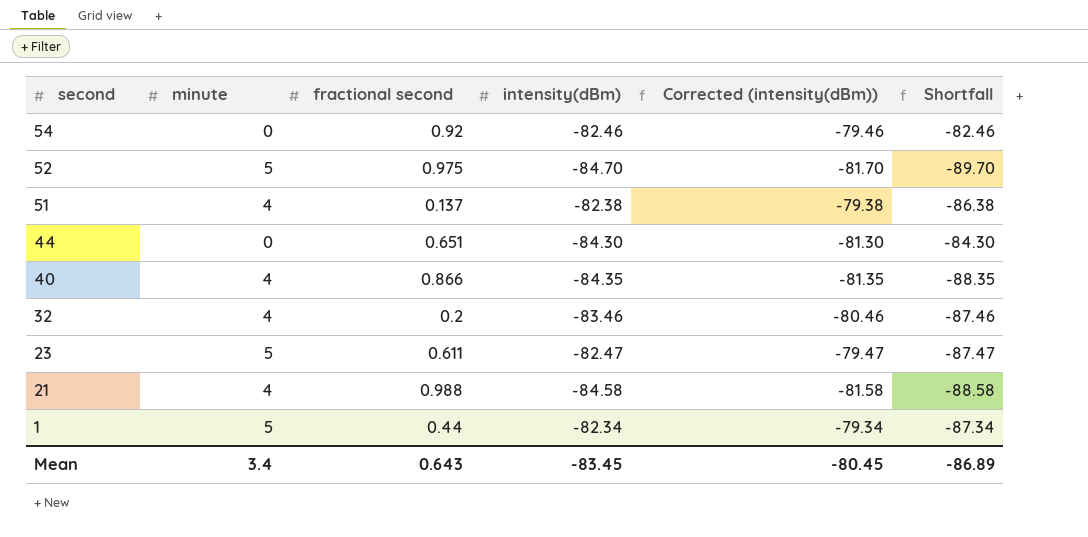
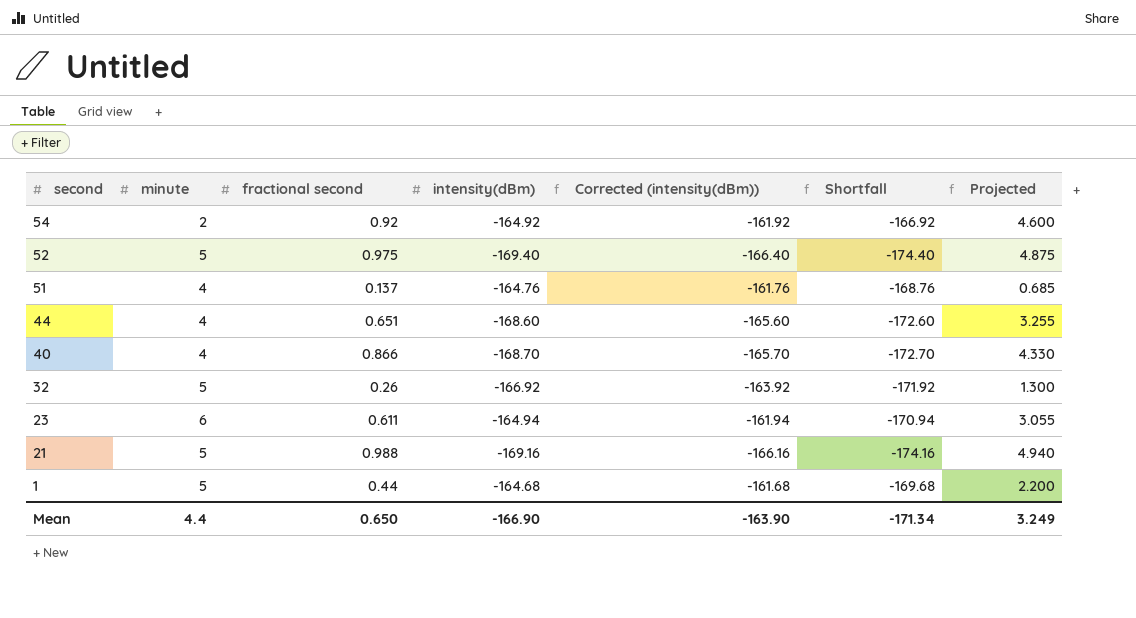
column Projected | formula: none -> [fractional second] * 5
54 | minute: 0 -> 2
54 | intensity(dBm): -82.46 -> -164.92
54 | Corrected (intensity(dBm)): -79.46 -> -161.92
54 | Shortfall: -82.46 -> -166.92
52 | intensity(dBm): -84.70 -> -169.40
52 | Corrected (intensity(dBm)): -81.70 -> -166.40
52 | Shortfall: -89.70 -> -174.40
51 | intensity(dBm): -82.38 -> -164.76
51 | Corrected (intensity(dBm)): -79.38 -> -161.76
51 | Shortfall: -86.38 -> -168.76
44 | minute: 0 -> 4
44 | intensity(dBm): -84.30 -> -168.60
44 | Corrected (intensity(dBm)): -81.30 -> -165.60
44 | Shortfall: -84.30 -> -172.60
40 | intensity(dBm): -84.35 -> -168.70
40 | Corrected (intensity(dBm)): -81.35 -> -165.70
40 | Shortfall: -88.35 -> -172.70
32 | minute: 4 -> 5
32 | fractional second: 0.2 -> 0.26
32 | intensity(dBm): -83.46 -> -166.92
32 | Corrected (intensity(dBm)): -80.46 -> -163.92
32 | Shortfall: -87.46 -> -171.92
23 | minute: 5 -> 6
23 | intensity(dBm): -82.47 -> -164.94
23 | Corrected (intensity(dBm)): -79.47 -> -161.94
23 | Shortfall: -87.47 -> -170.94
21 | minute: 4 -> 5
21 | intensity(dBm): -84.58 -> -169.16
21 | Corrected (intensity(dBm)): -81.58 -> -166.16
21 | Shortfall: -88.58 -> -174.16
1 | intensity(dBm): -82.34 -> -164.68
1 | Corrected (intensity(dBm)): -79.34 -> -161.68
1 | Shortfall: -87.34 -> -169.68
Mean | minute: 3.4 -> 4.4
Mean | fractional second: 0.643 -> 0.650
Mean | intensity(dBm): -83.45 -> -166.90
Mean | Corrected (intensity(dBm)): -80.45 -> -163.90
Mean | Shortfall: -86.89 -> -171.34

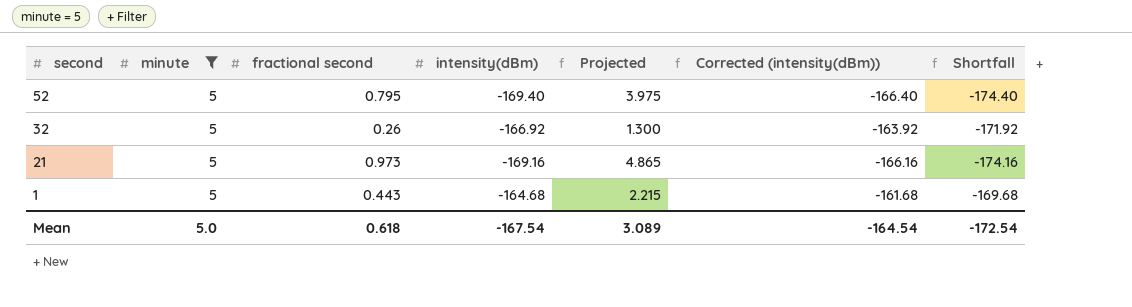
filter: none -> minute = 5
column Projected | position: 7 -> 5
52 | fractional second: 0.975 -> 0.795
52 | Projected: 4.875 -> 3.975
21 | fractional second: 0.988 -> 0.973
21 | Projected: 4.940 -> 4.865
1 | fractional second: 0.44 -> 0.443
1 | Projected: 2.200 -> 2.215
Mean | minute: 4.4 -> 5.0
Mean | fractional second: 0.650 -> 0.618
Mean | intensity(dBm): -166.90 -> -167.54
Mean | Projected: 3.249 -> 3.089
Mean | Corrected (intensity(dBm)): -163.90 -> -164.54
Mean | Shortfall: -171.34 -> -172.54

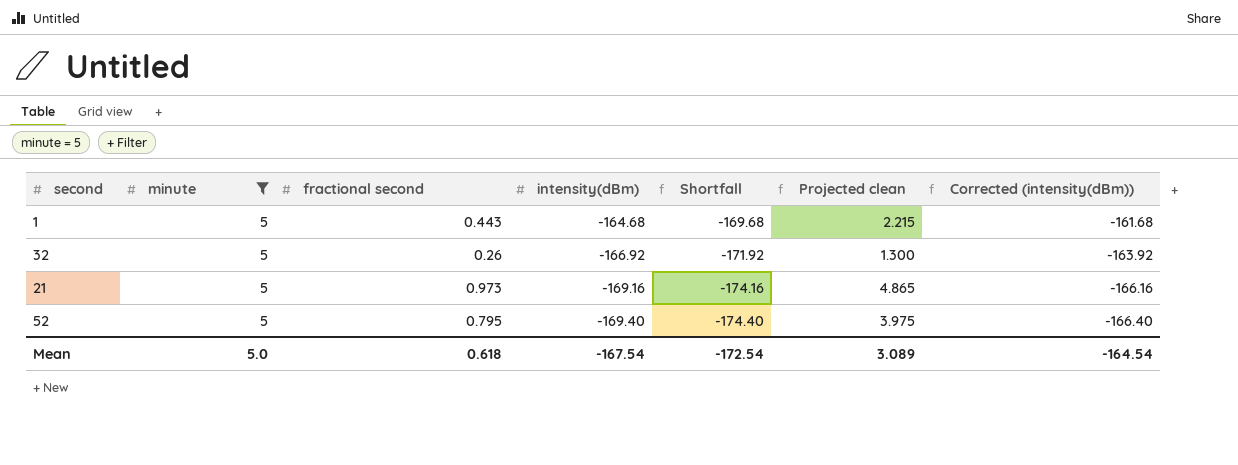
row order: second descending -> intensity(dBm) descending
column Shortfall | position: 7 -> 5
column name: Projected -> Projected clean

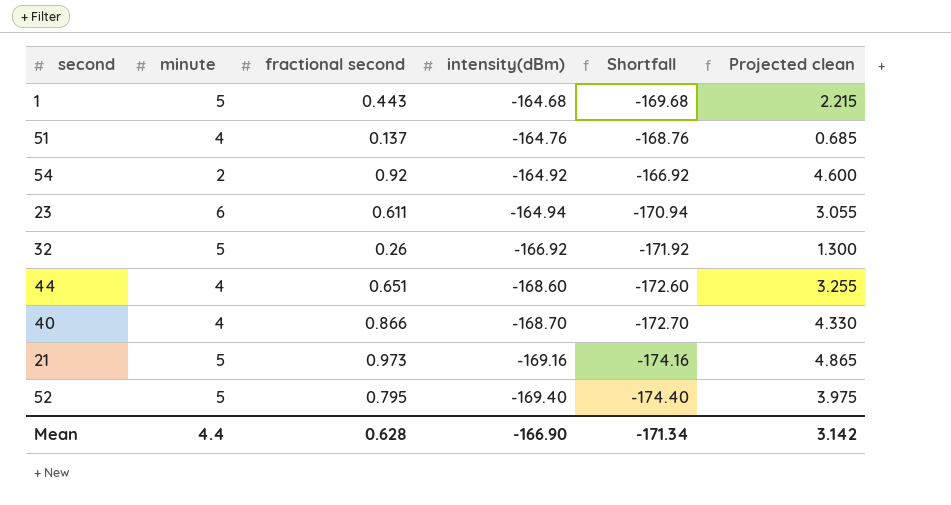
filter: minute = 5 -> none
column Corrected (intensity(dBm)) | formula: [intensity(dBm)] + 3 -> none
Mean | minute: 5.0 -> 4.4
Mean | fractional second: 0.618 -> 0.628
Mean | intensity(dBm): -167.54 -> -166.90
Mean | Shortfall: -172.54 -> -171.34
Mean | Projected clean: 3.089 -> 3.142

